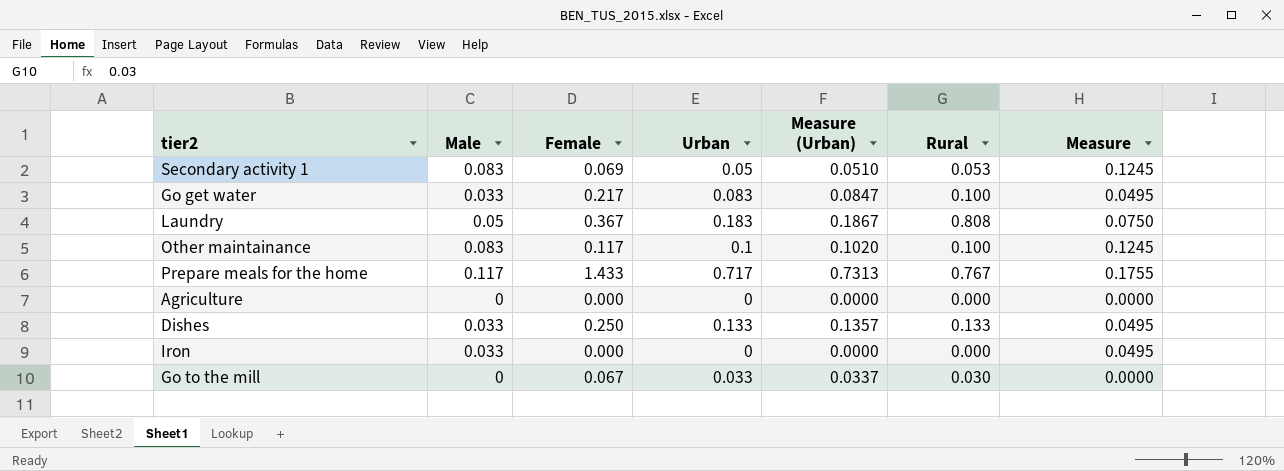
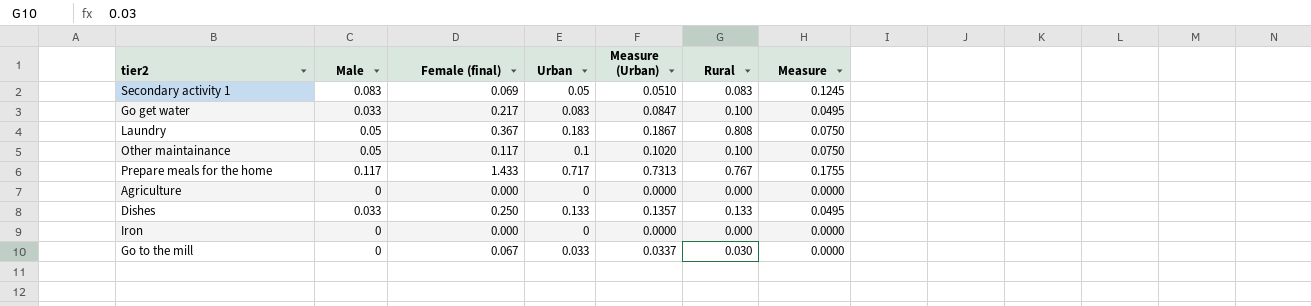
column name: Female -> Female (final)
Secondary activity 1 | Rural: 0.053 -> 0.083
Other maintainance | Male: 0.083 -> 0.05
Other maintainance | Measure: 0.1245 -> 0.0750
Iron | Male: 0.033 -> 0
Iron | Measure: 0.0495 -> 0.0000

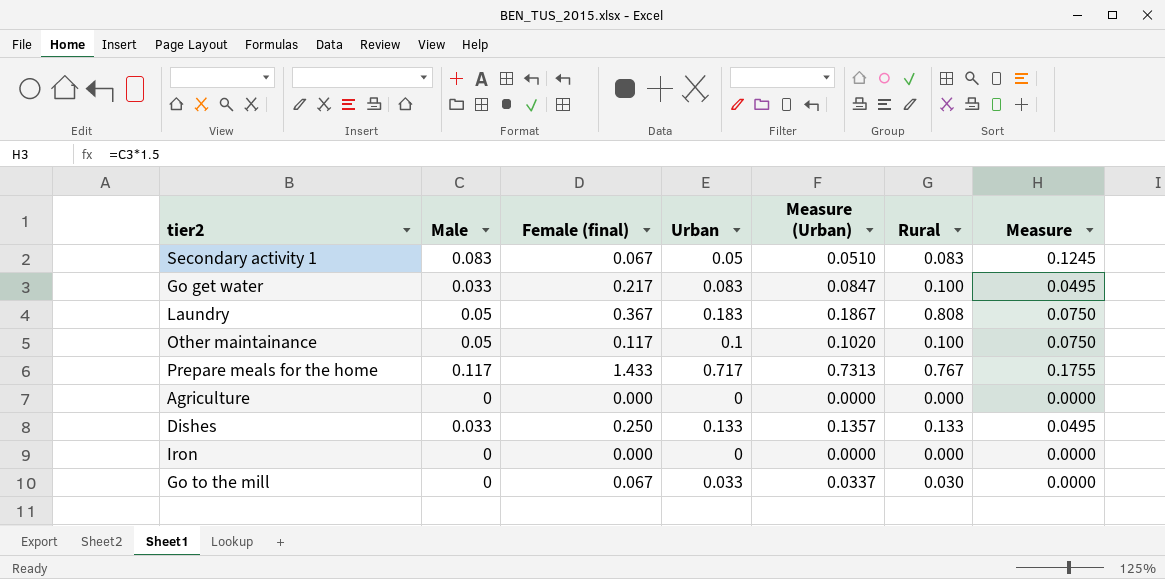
Secondary activity 1 | Female (final): 0.069 -> 0.067

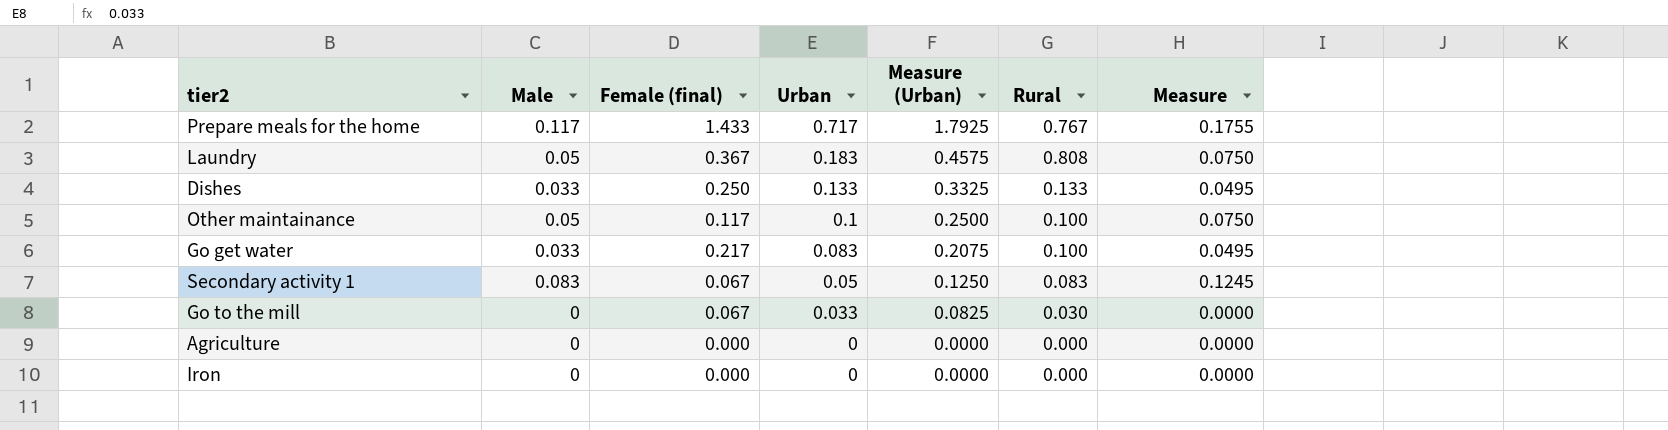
row order: none -> Urban descending
column Measure (Urban) | formula: [Urban] * 1.02 -> [Urban] * 2.5

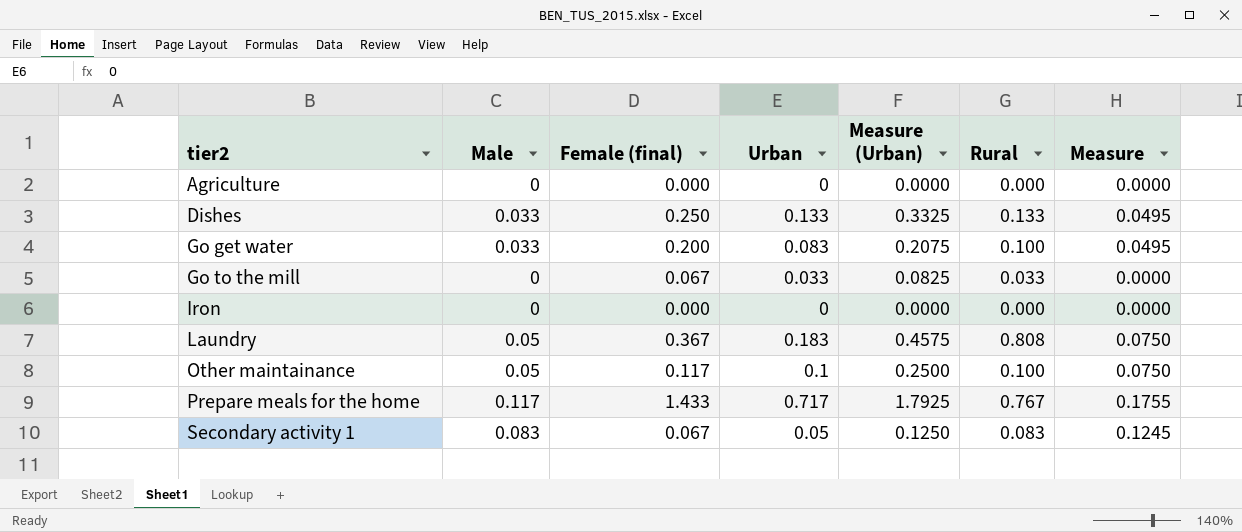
row order: Urban descending -> tier2 ascending
Go get water | Female (final): 0.217 -> 0.200
Go to the mill | Rural: 0.030 -> 0.033

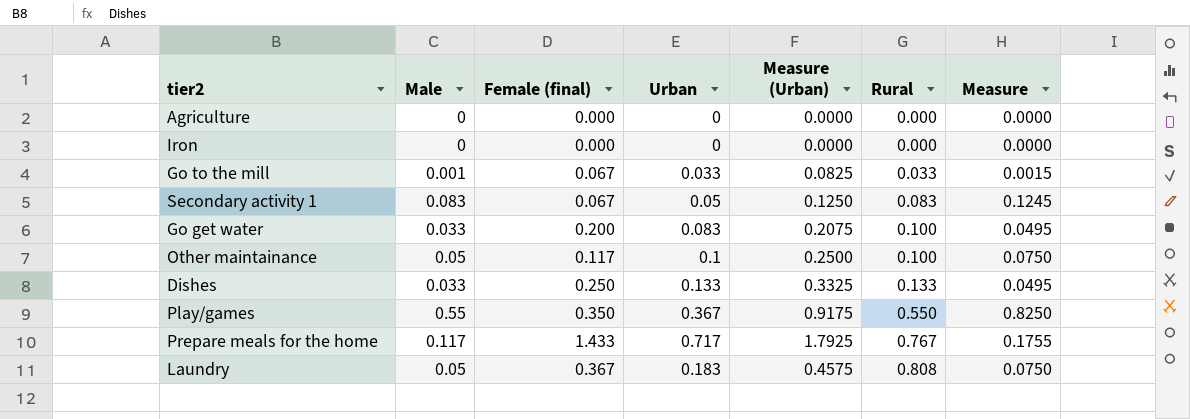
row order: tier2 ascending -> Rural ascending
Go to the mill | Male: 0 -> 0.001
Go to the mill | Measure: 0.0000 -> 0.0015
row Play/games: none -> 0.55 | 0.350 | 0.367 | 0.9175 | 0.550 | 0.8250

